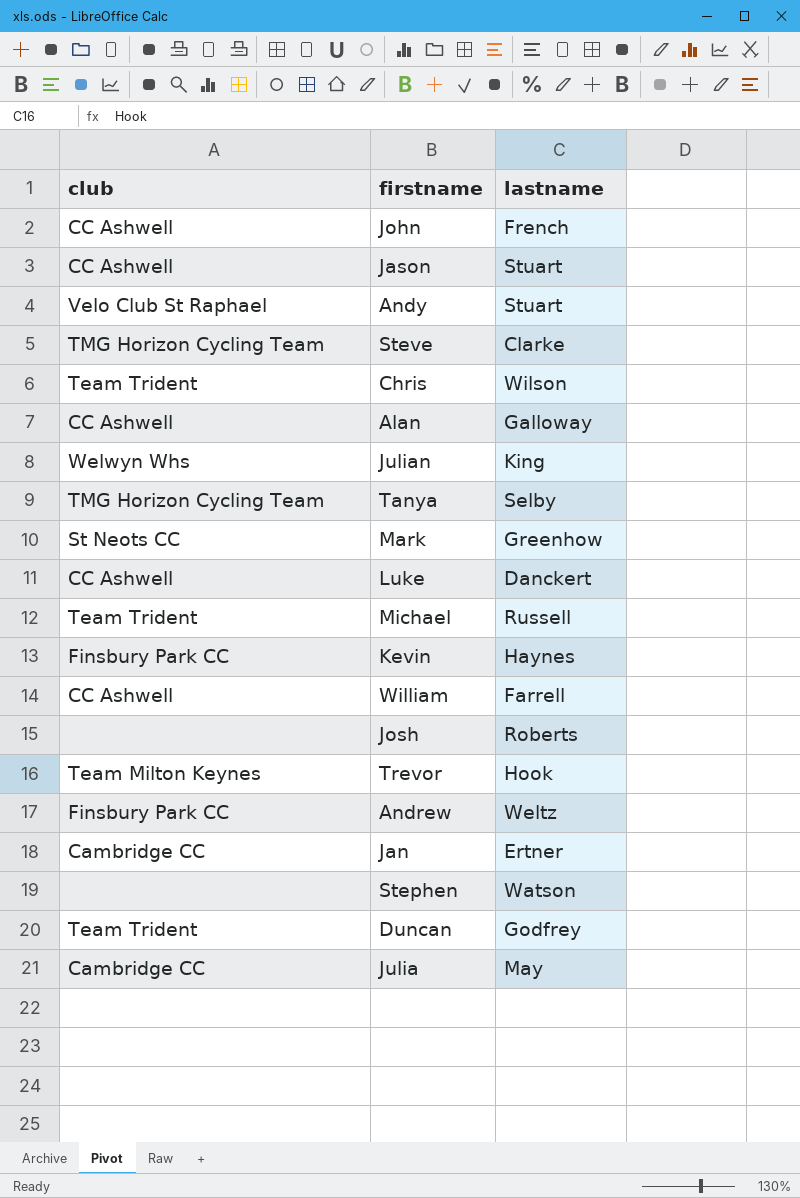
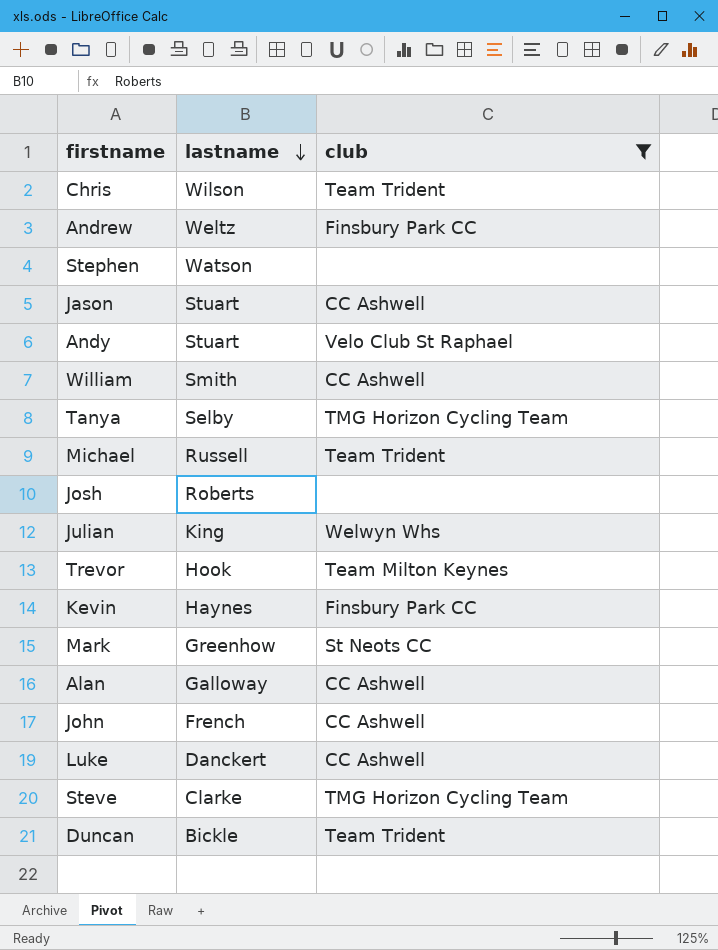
filter: none -> club != Cambridge CC
row order: none -> lastname descending
column club | position: 1 -> 3
William | lastname: Farrell -> Smith
Duncan | lastname: Godfrey -> Bickle

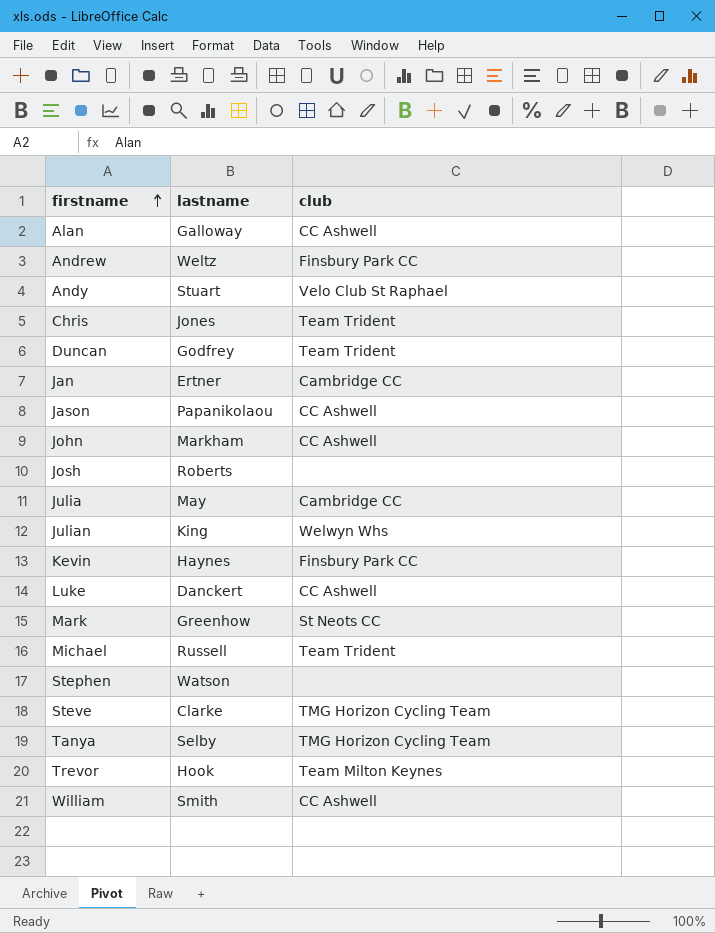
filter: club != Cambridge CC -> none
row order: lastname descending -> firstname ascending
Chris | lastname: Wilson -> Jones
Duncan | lastname: Bickle -> Godfrey
Jason | lastname: Stuart -> Papanikolaou
John | lastname: French -> Markham

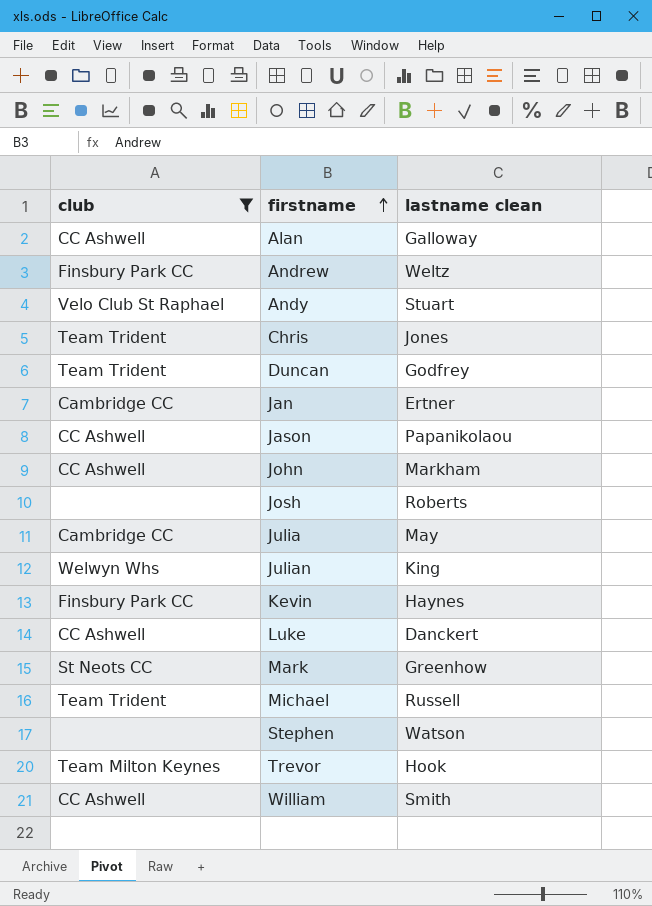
filter: none -> club != TMG Horizon Cycling Team
column club | position: 3 -> 1
column name: lastname -> lastname clean

